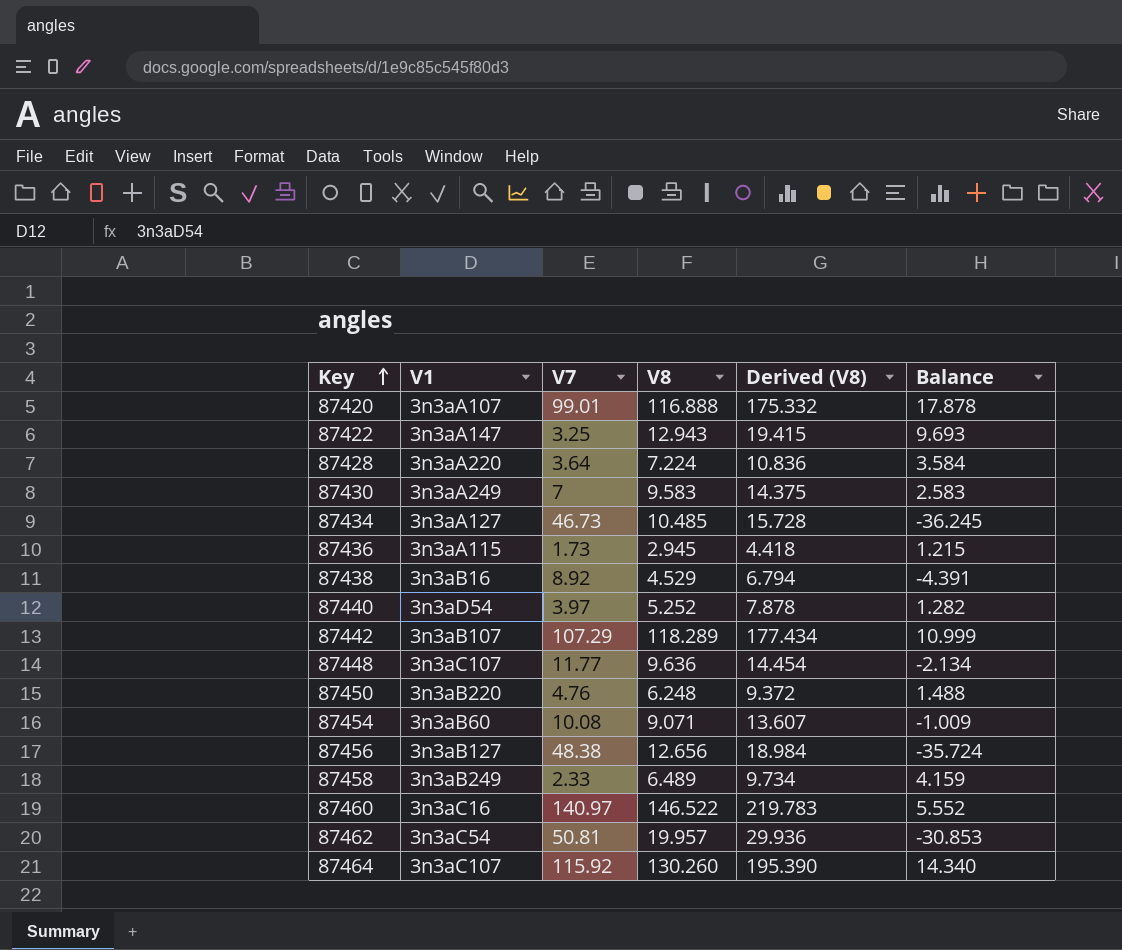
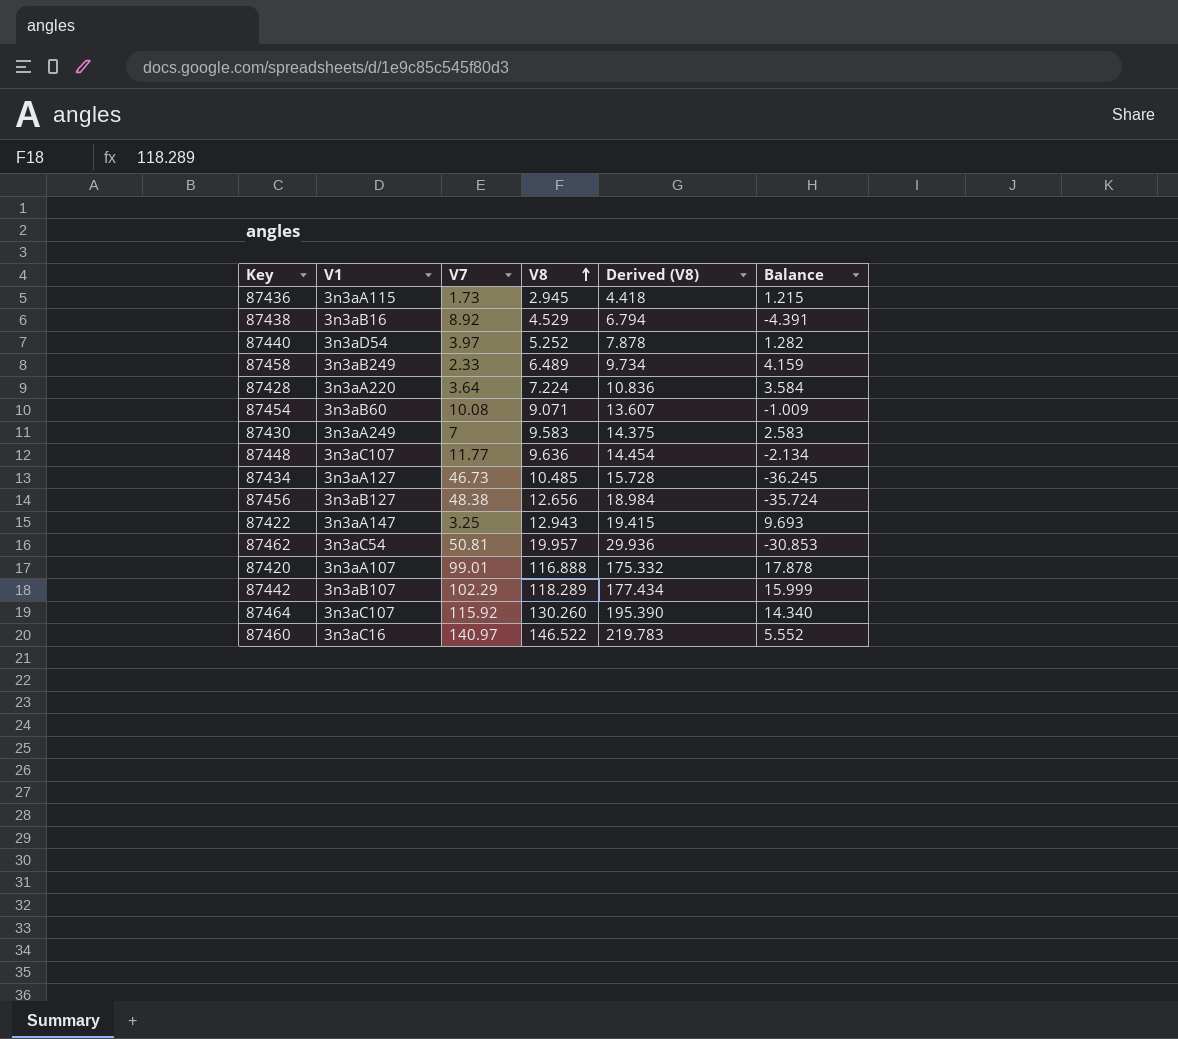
row order: Key ascending -> V8 ascending
row 87450: 3n3aB220 | 4.76 | 6.248 | 9.372 | 1.488 -> none
87442 | V7: 107.29 -> 102.29
87442 | Balance: 10.999 -> 15.999

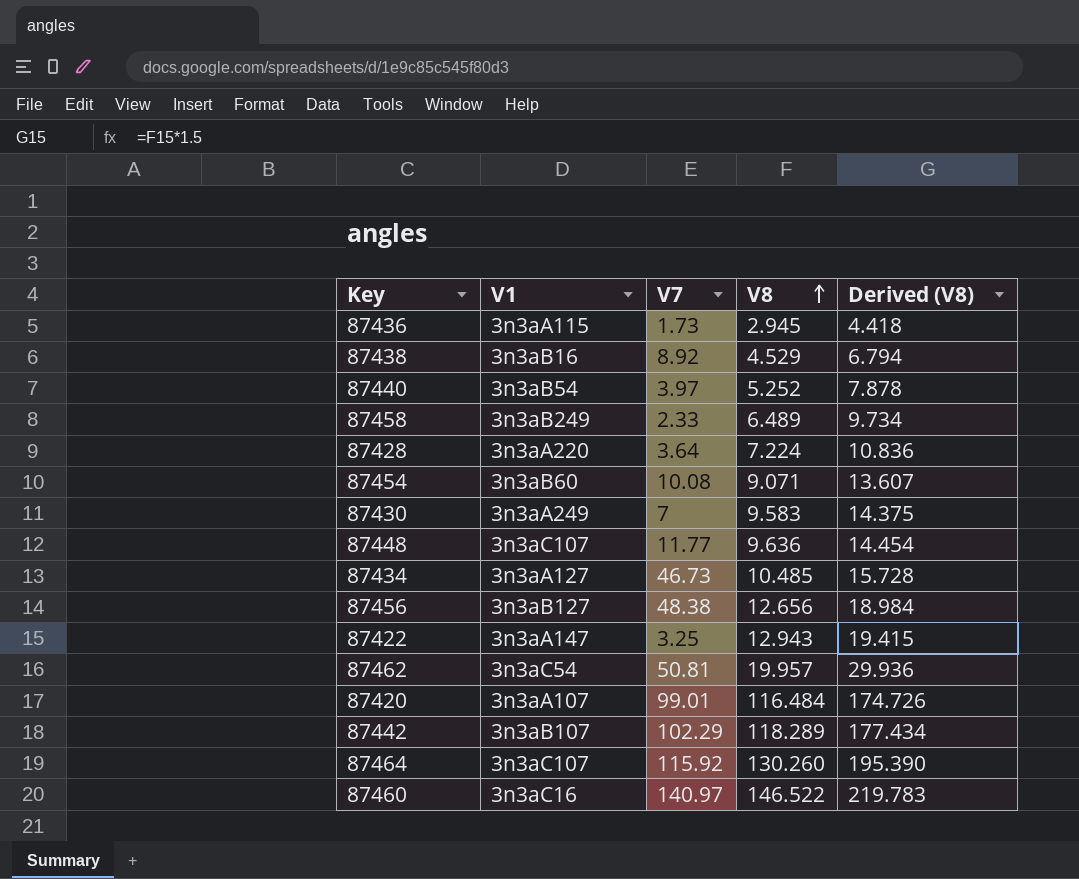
column Balance | formula: [V8] - [V7] -> none
87440 | V1: 3n3aD54 -> 3n3aB54
87420 | V8: 116.888 -> 116.484
87420 | Derived (V8): 175.332 -> 174.726

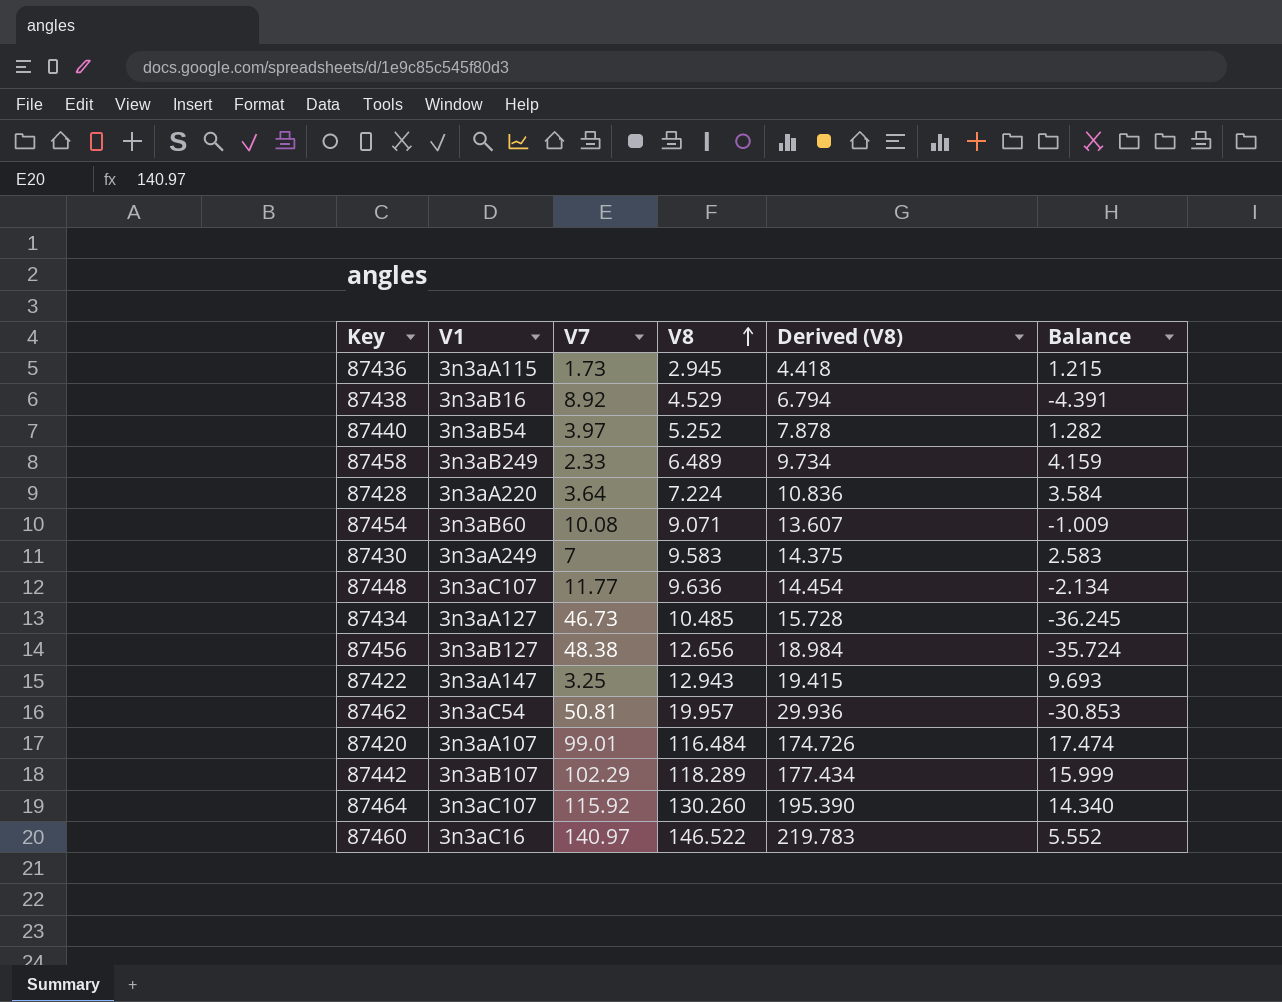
column Balance | formula: none -> [V8] - [V7]

